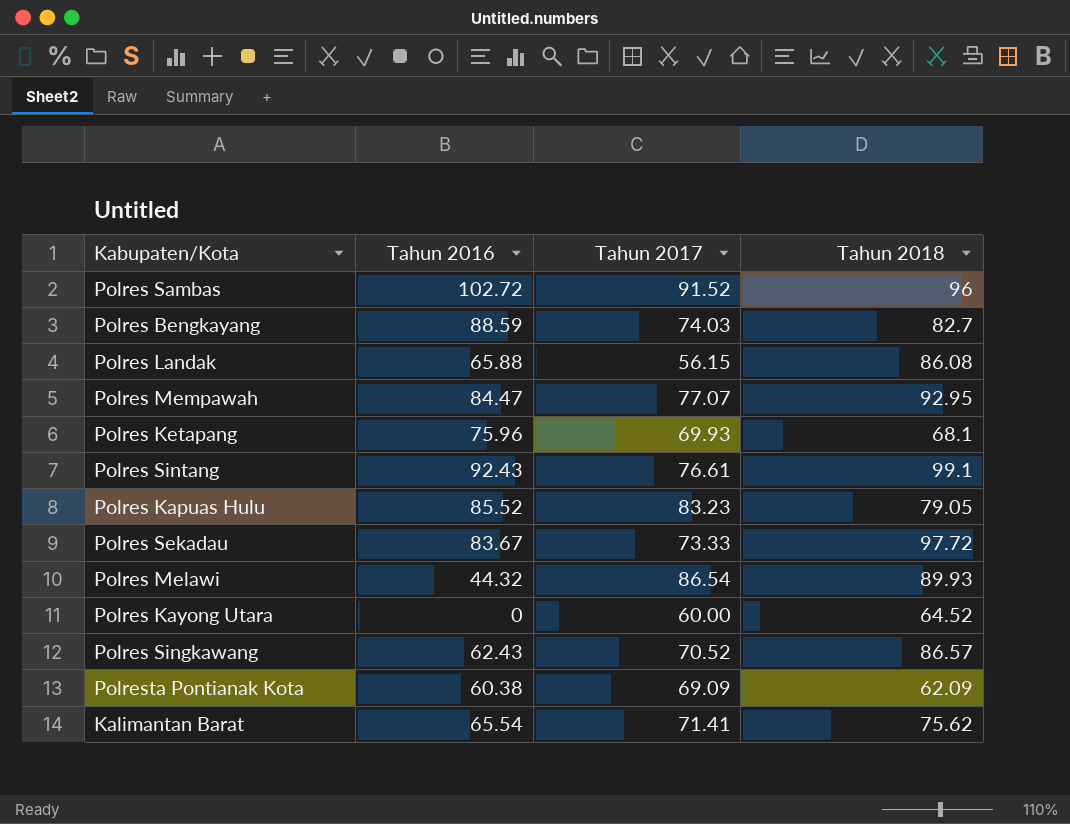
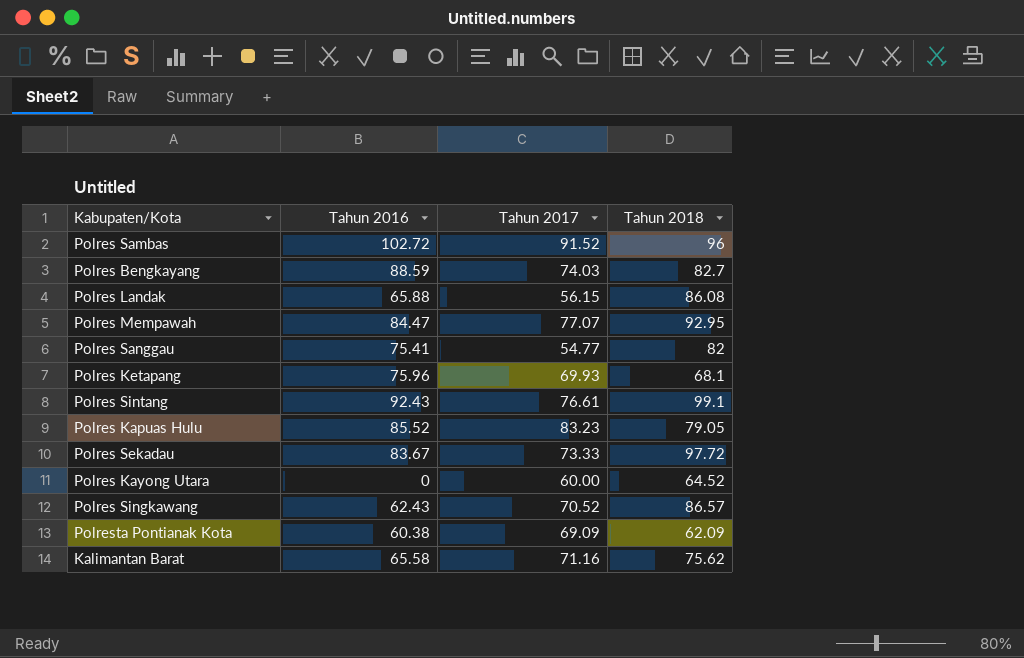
row Polres Melawi: 44.32 | 86.54 | 89.93 -> none
row Polres Sanggau: none -> 75.41 | 54.77 | 82
Kalimantan Barat | Tahun 2016: 65.54 -> 65.58
Kalimantan Barat | Tahun 2017: 71.41 -> 71.16

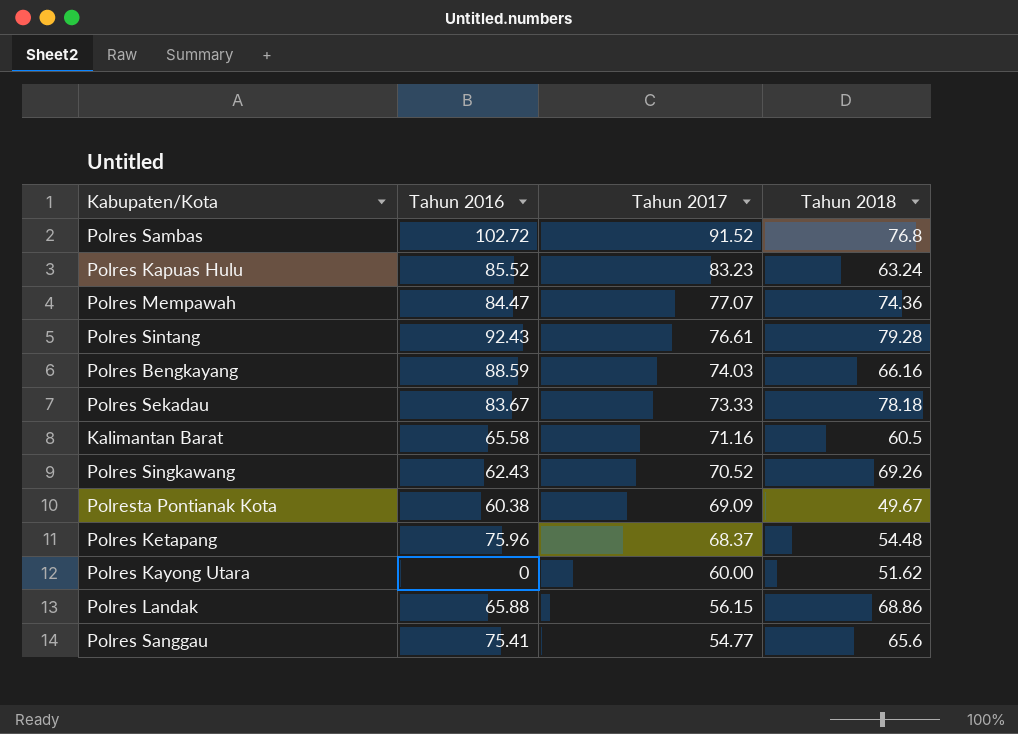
row order: none -> Tahun 2017 descending
Polres Sambas | Tahun 2018: 96 -> 76.8
Polres Kapuas Hulu | Tahun 2018: 79.05 -> 63.24
Polres Mempawah | Tahun 2018: 92.95 -> 74.36
Polres Sintang | Tahun 2018: 99.1 -> 79.28
Polres Bengkayang | Tahun 2018: 82.7 -> 66.16
Polres Sekadau | Tahun 2018: 97.72 -> 78.18
Kalimantan Barat | Tahun 2018: 75.62 -> 60.5
Polres Singkawang | Tahun 2018: 86.57 -> 69.26
Polresta Pontianak Kota | Tahun 2018: 62.09 -> 49.67
Polres Ketapang | Tahun 2017: 69.93 -> 68.37
Polres Ketapang | Tahun 2018: 68.1 -> 54.48
Polres Kayong Utara | Tahun 2018: 64.52 -> 51.62
Polres Landak | Tahun 2018: 86.08 -> 68.86
Polres Sanggau | Tahun 2018: 82 -> 65.6

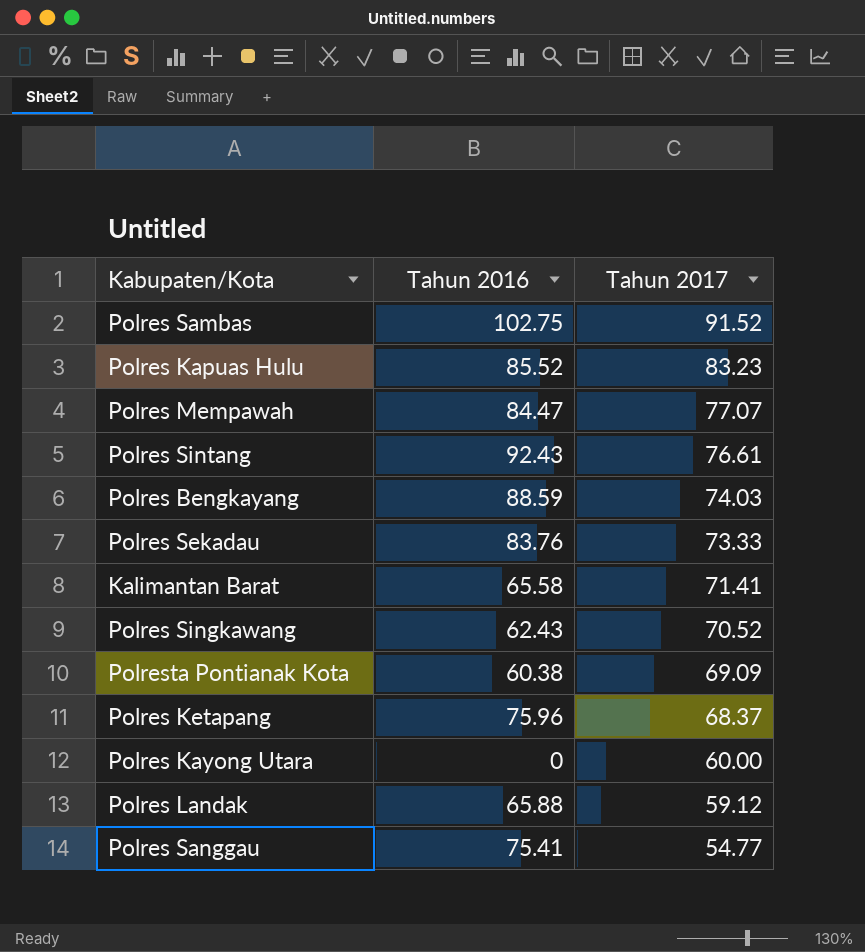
column Tahun 2018 | position: 4 -> none
Polres Sambas | Tahun 2016: 102.72 -> 102.75
Polres Sekadau | Tahun 2016: 83.67 -> 83.76
Kalimantan Barat | Tahun 2017: 71.16 -> 71.41
Polres Landak | Tahun 2017: 56.15 -> 59.12

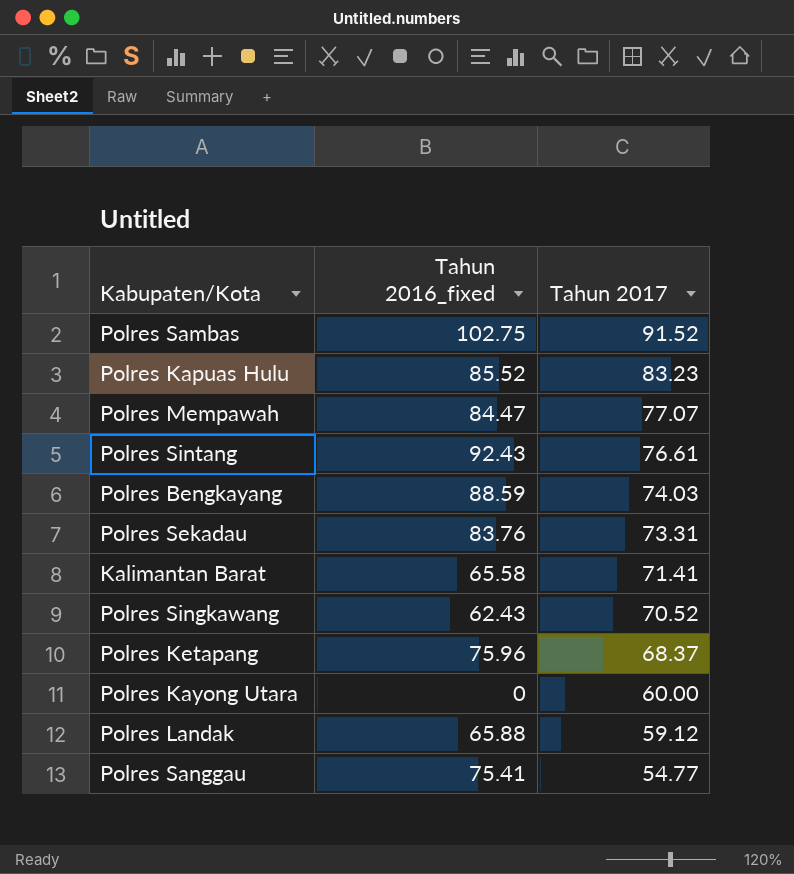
column name: Tahun 2016 -> Tahun 2016_fixed
row Polresta Pontianak Kota: 60.38 | 69.09 -> none
Polres Sekadau | Tahun 2017: 73.33 -> 73.31

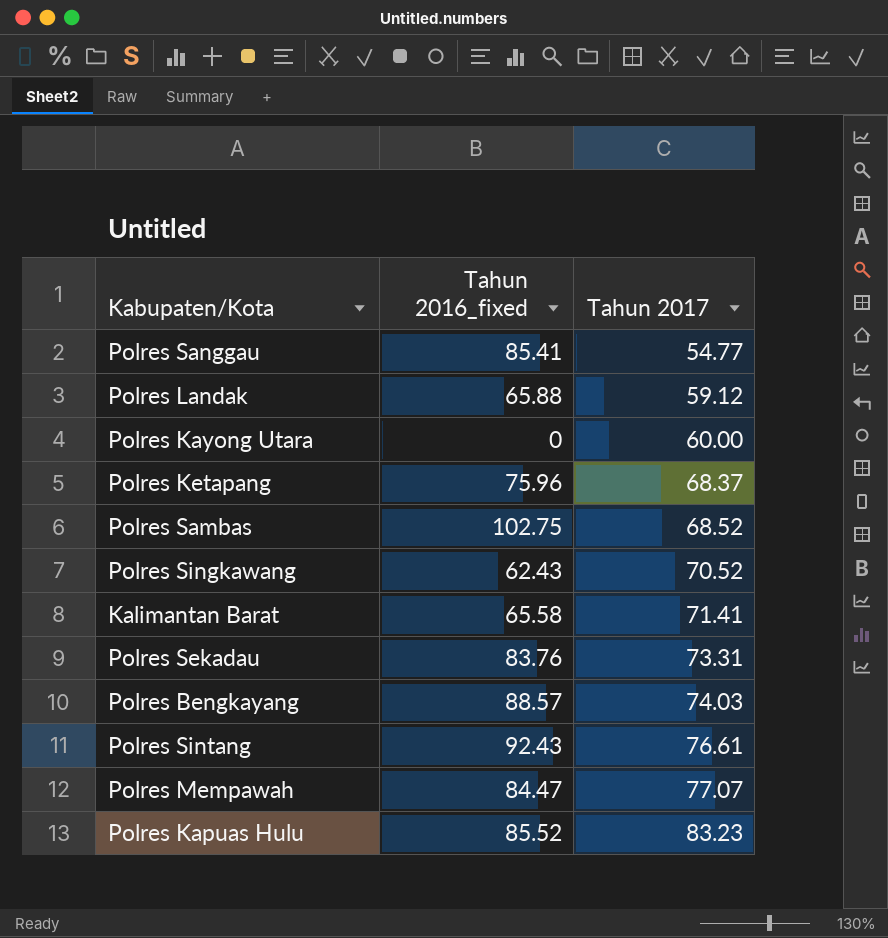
row order: Tahun 2017 descending -> Tahun 2017 ascending
Polres Sanggau | Tahun 2016_fixed: 75.41 -> 85.41
Polres Sambas | Tahun 2017: 91.52 -> 68.52
Polres Bengkayang | Tahun 2016_fixed: 88.59 -> 88.57

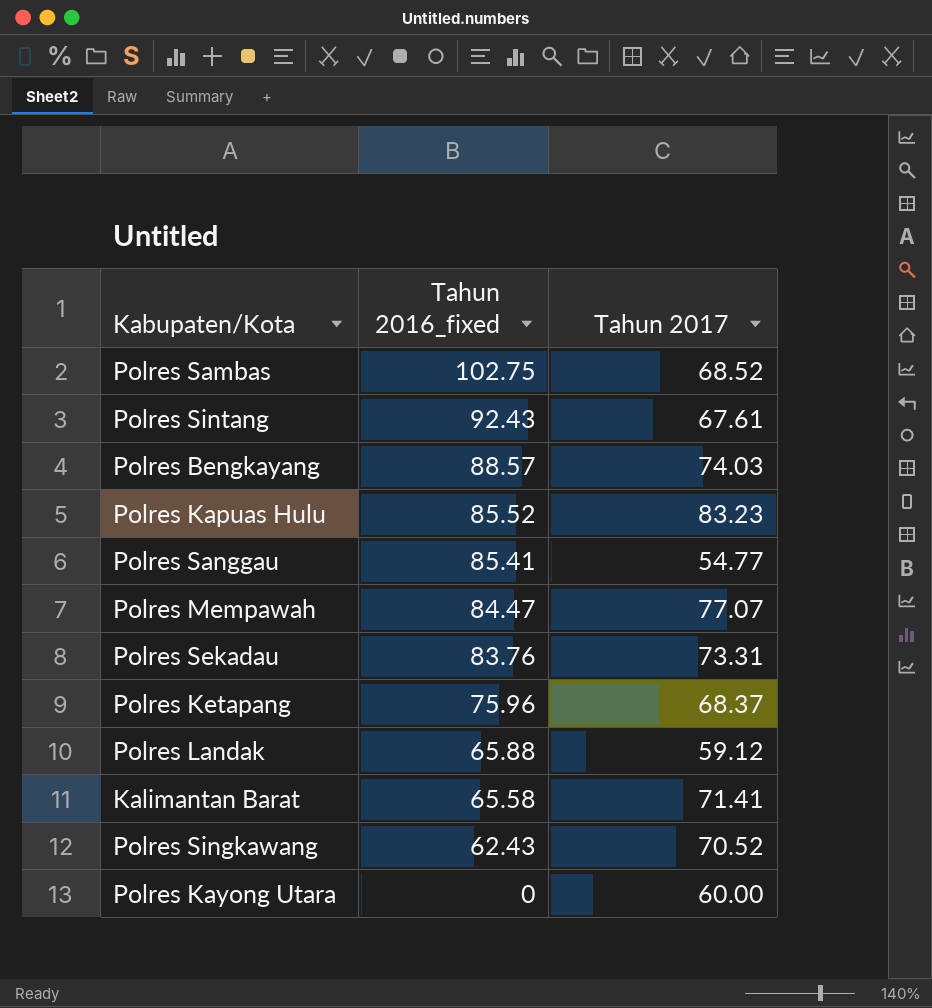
row order: Tahun 2017 ascending -> Tahun 2016_fixed descending
Polres Sintang | Tahun 2017: 76.61 -> 67.61

